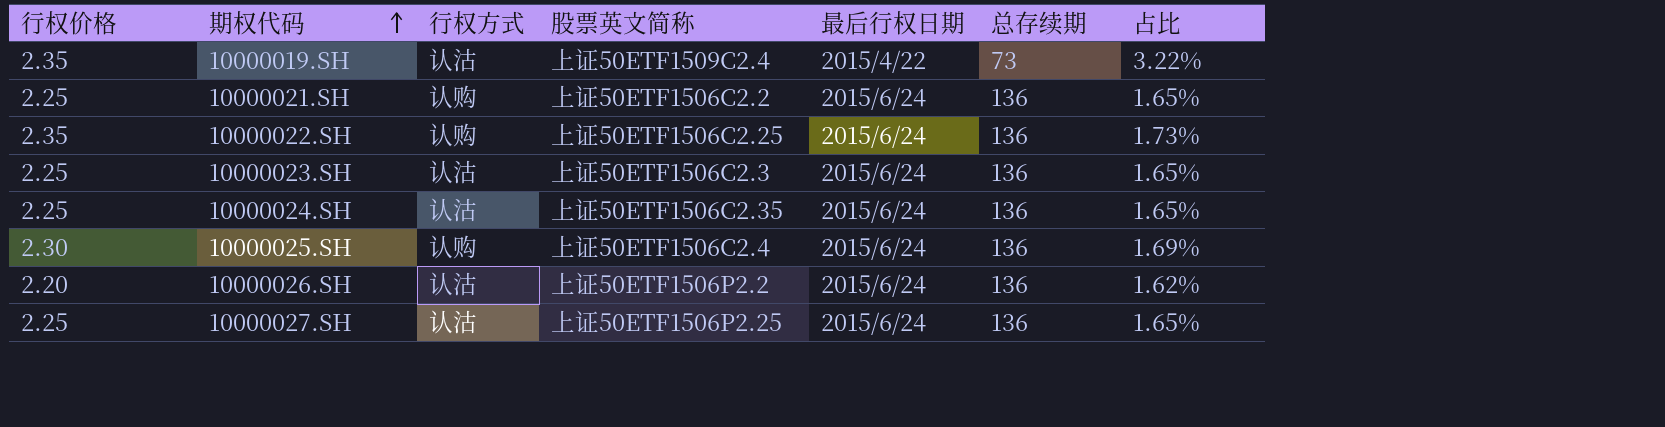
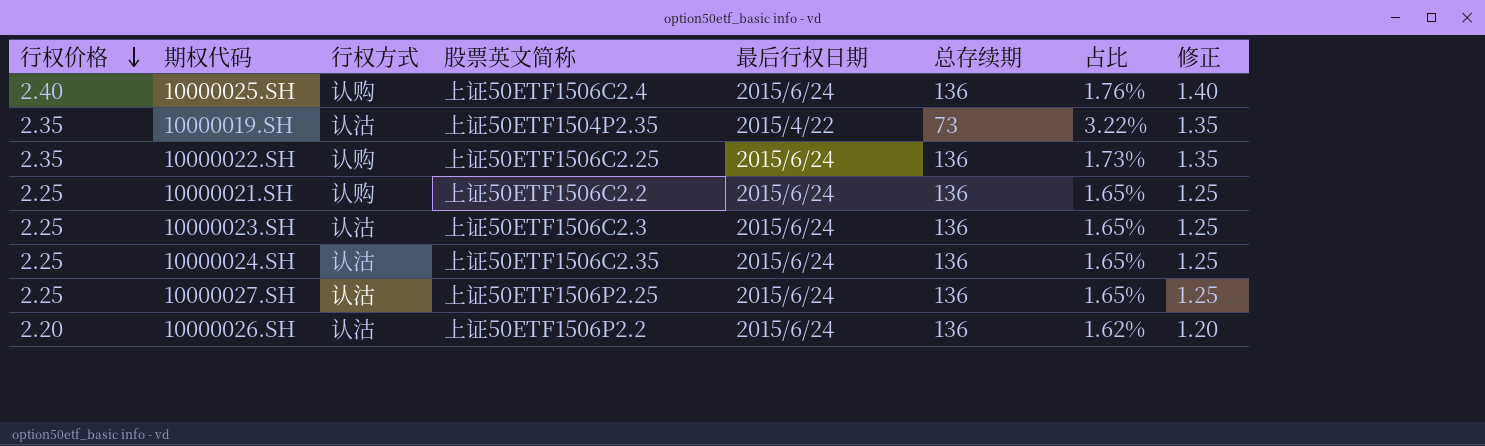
row order: 期权代码 ascending -> 行权价格 descending
column 修正 | formula: none -> [行权价格] - 1
10000025.SH | 行权价格: 2.30 -> 2.40
10000025.SH | 占比: 1.69% -> 1.76%
10000019.SH | 股票英文简称: 上证50ETF1509C2.4 -> 上证50ETF1504P2.35

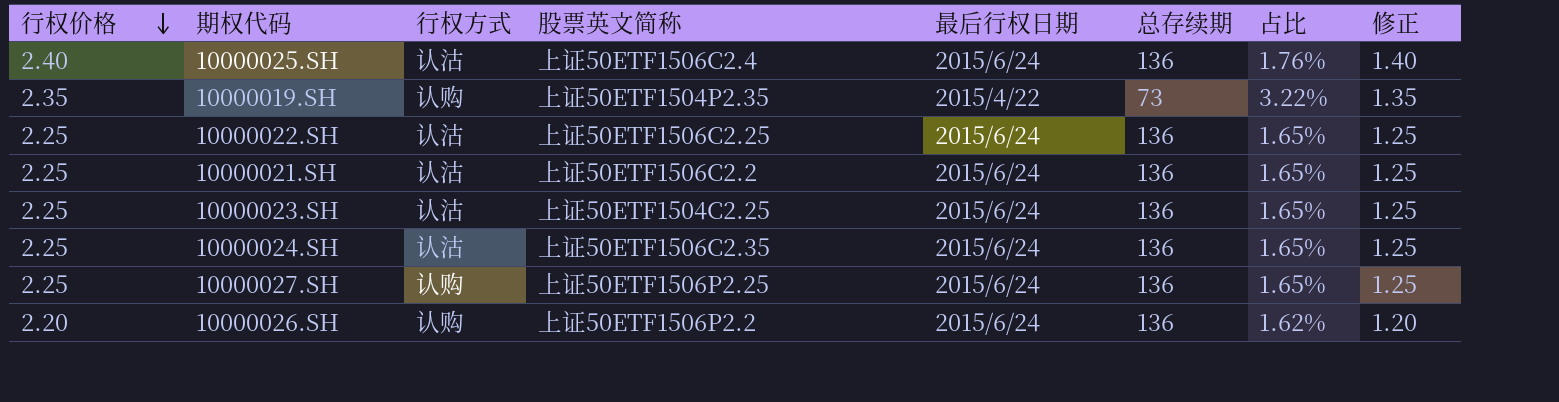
10000025.SH | 行权方式: 认购 -> 认沽
10000019.SH | 行权方式: 认沽 -> 认购
10000022.SH | 行权价格: 2.35 -> 2.25
10000022.SH | 行权方式: 认购 -> 认沽
10000022.SH | 占比: 1.73% -> 1.65%
10000022.SH | 修正: 1.35 -> 1.25
10000021.SH | 行权方式: 认购 -> 认沽
10000023.SH | 股票英文简称: 上证50ETF1506C2.3 -> 上证50ETF1504C2.25
10000027.SH | 行权方式: 认沽 -> 认购
10000026.SH | 行权方式: 认沽 -> 认购

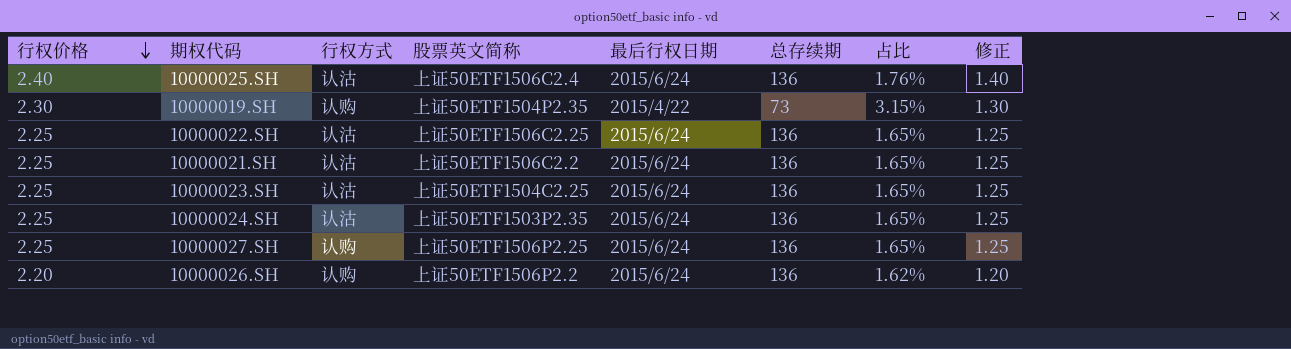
10000019.SH | 行权价格: 2.35 -> 2.30
10000019.SH | 占比: 3.22% -> 3.15%
10000019.SH | 修正: 1.35 -> 1.30
10000024.SH | 股票英文简称: 上证50ETF1506C2.35 -> 上证50ETF1503P2.35

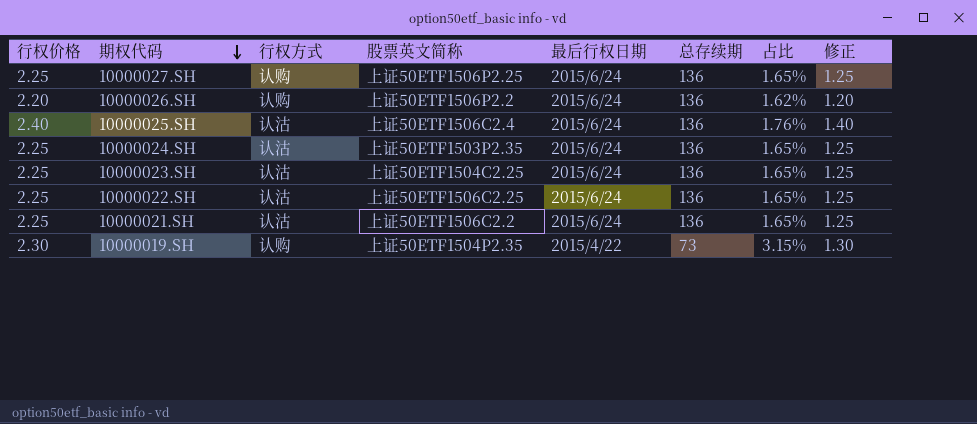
row order: 行权价格 descending -> 期权代码 descending

